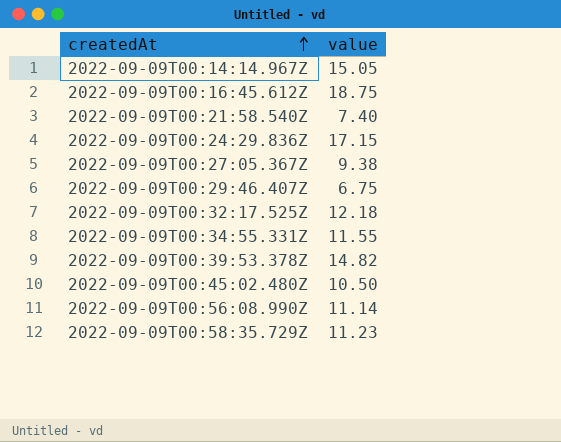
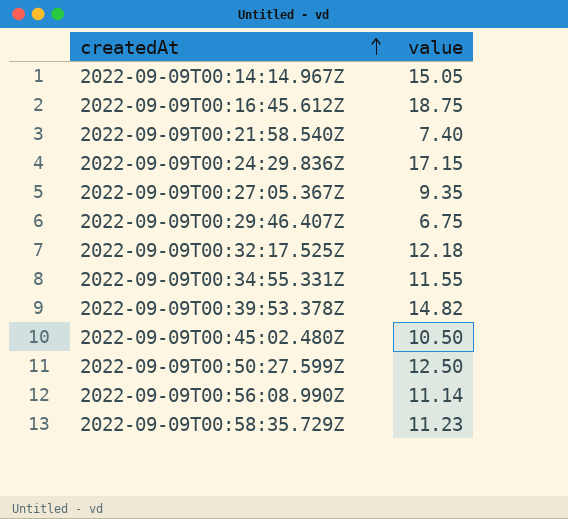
2022-09-09T00:27:05.367Z | value: 9.38 -> 9.35
row 2022-09-09T00:50:27.599Z: none -> 12.50

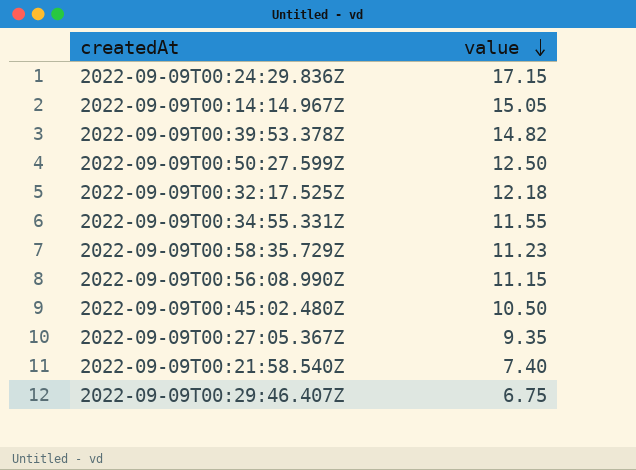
row order: createdAt ascending -> value descending
row 2022-09-09T00:16:45.612Z: 18.75 -> none
2022-09-09T00:56:08.990Z | value: 11.14 -> 11.15

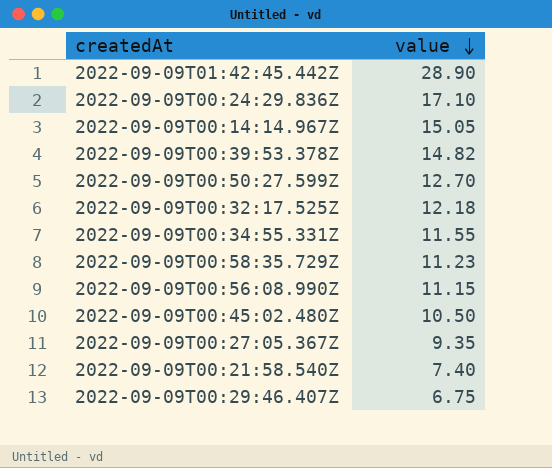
row 2022-09-09T01:42:45.442Z: none -> 28.90
2022-09-09T00:24:29.836Z | value: 17.15 -> 17.10
2022-09-09T00:50:27.599Z | value: 12.50 -> 12.70

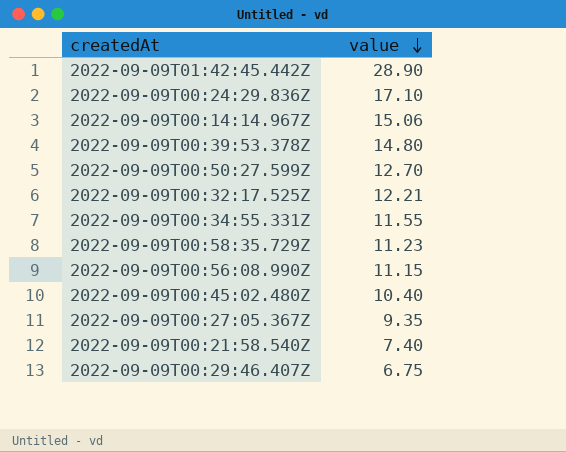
2022-09-09T00:14:14.967Z | value: 15.05 -> 15.06
2022-09-09T00:39:53.378Z | value: 14.82 -> 14.80
2022-09-09T00:32:17.525Z | value: 12.18 -> 12.21
2022-09-09T00:45:02.480Z | value: 10.50 -> 10.40

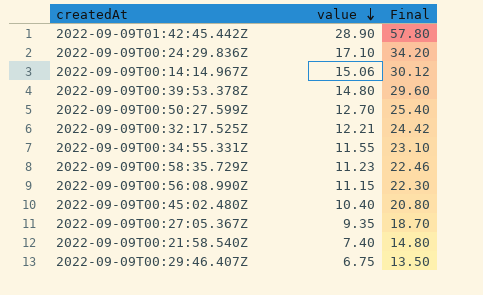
column Final | formula: none -> [value] * 2

